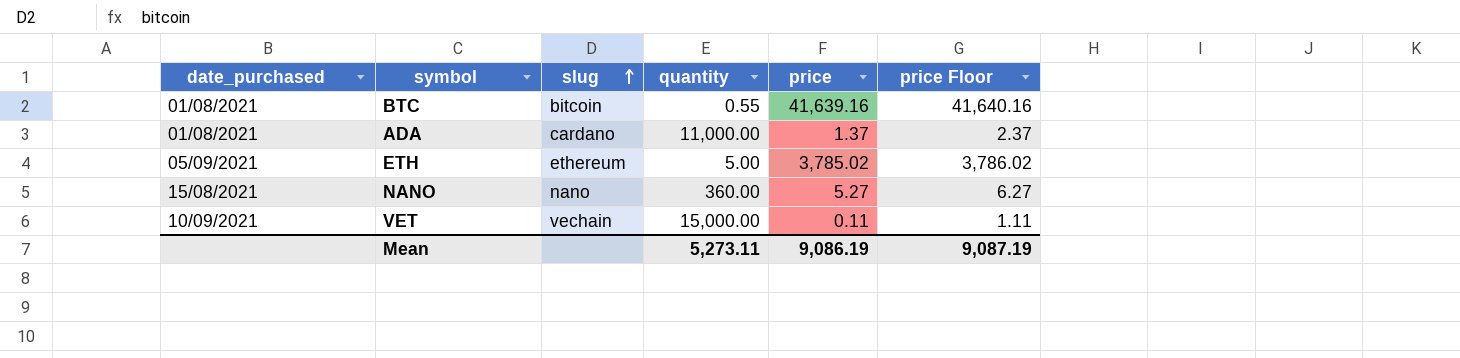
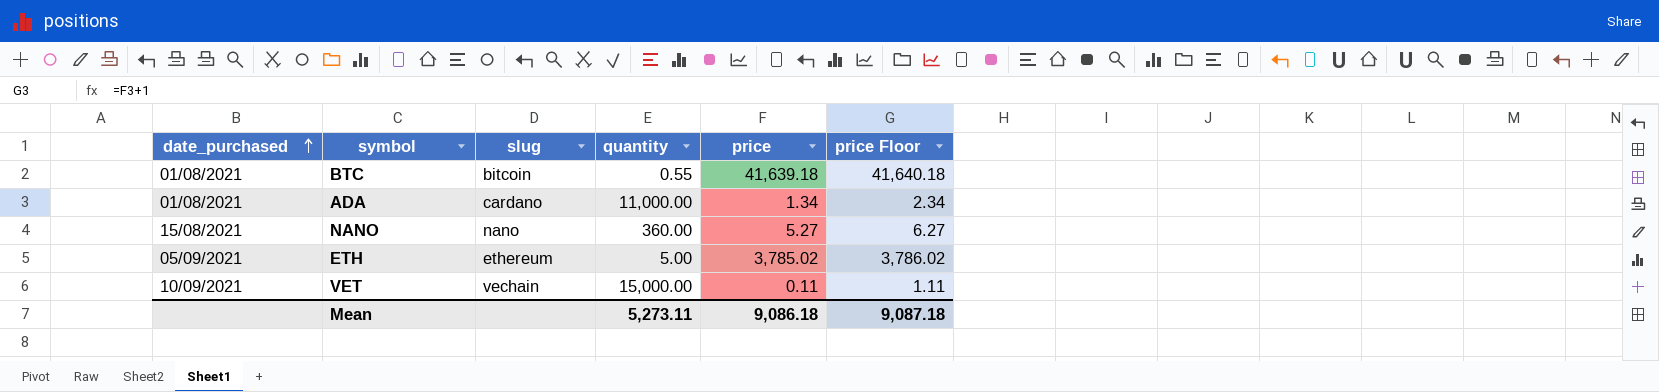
row order: slug ascending -> date_purchased ascending
BTC | price: 41,639.16 -> 41,639.18
BTC | price Floor: 41,640.16 -> 41,640.18
ADA | price: 1.37 -> 1.34
ADA | price Floor: 2.37 -> 2.34
Mean | price: 9,086.19 -> 9,086.18
Mean | price Floor: 9,087.19 -> 9,087.18

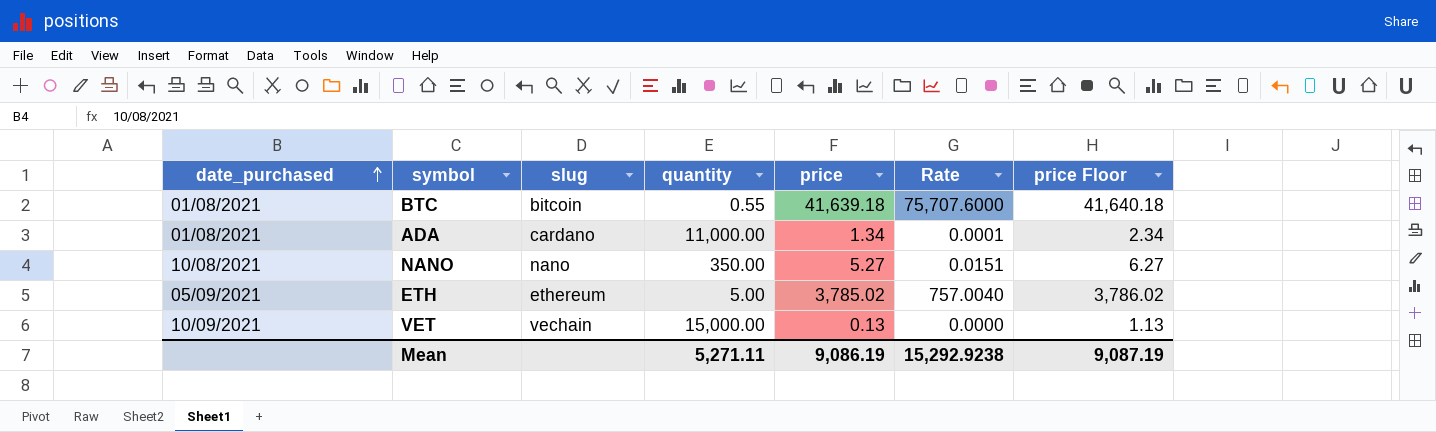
column Rate | formula: none -> [price] / [quantity]
NANO | date_purchased: 15/08/2021 -> 10/08/2021
NANO | quantity: 360.00 -> 350.00
VET | price: 0.11 -> 0.13
VET | price Floor: 1.11 -> 1.13
Mean | quantity: 5,273.11 -> 5,271.11
Mean | price: 9,086.18 -> 9,086.19
Mean | price Floor: 9,087.18 -> 9,087.19

